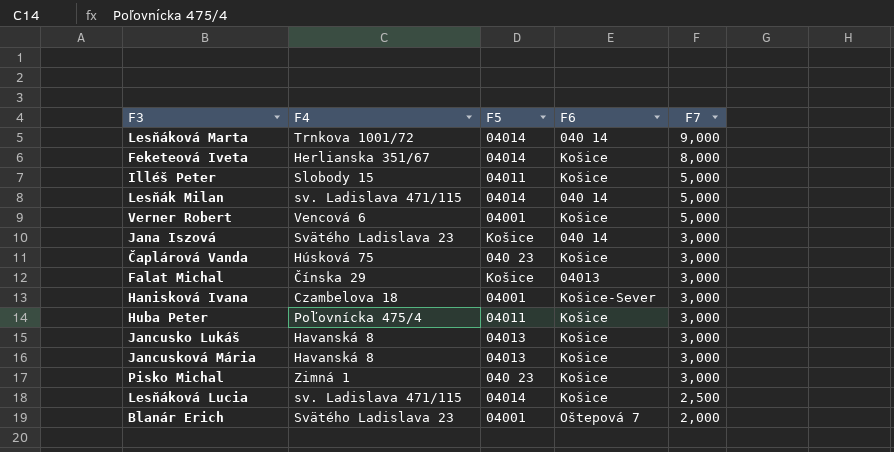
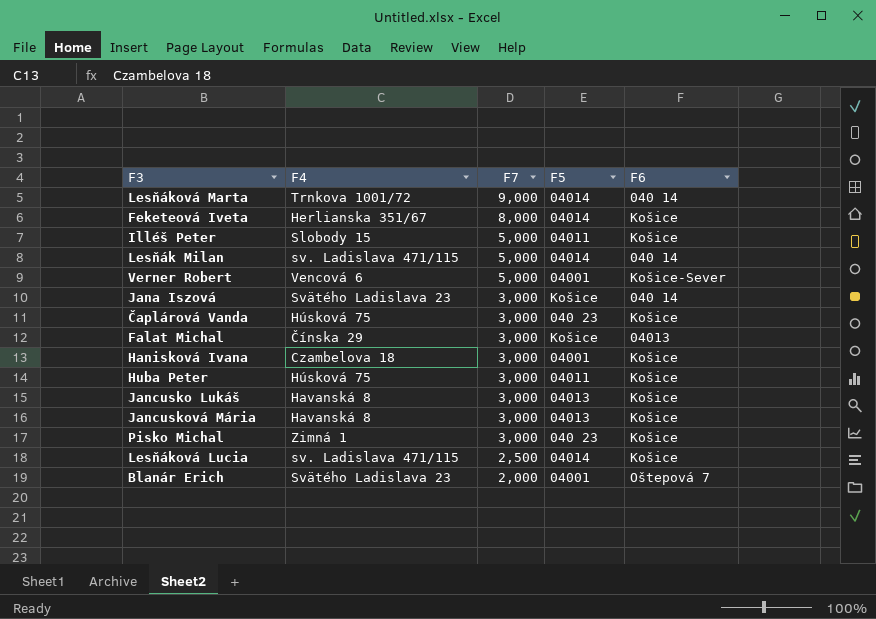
column F7 | position: 5 -> 3
Verner Robert | F6: Košice -> Košice-Sever
Hanisková Ivana | F6: Košice-Sever -> Košice
Huba Peter | F4: Poľovnícka 475/4 -> Húsková 75

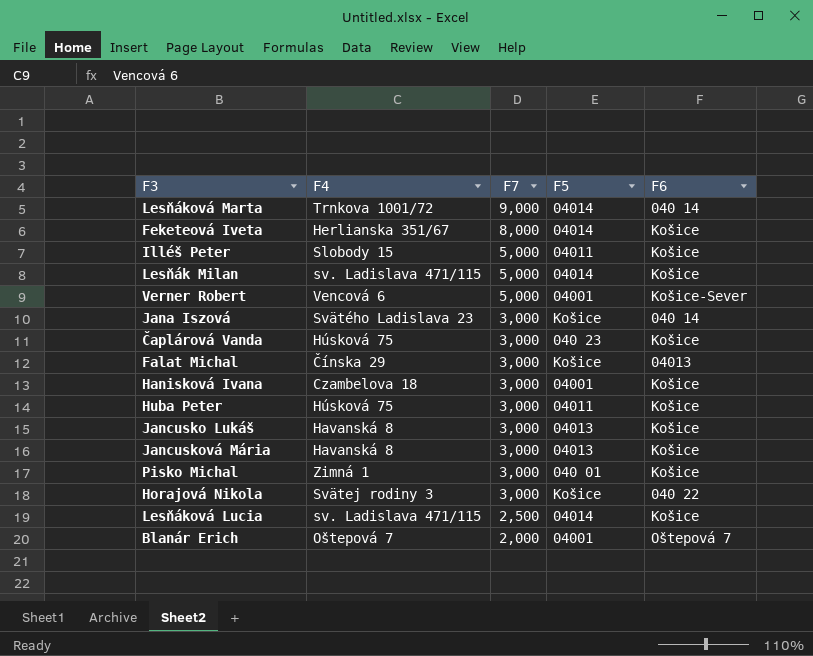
Lesňák Milan | F6: 040 14 -> Košice
Pisko Michal | F5: 040 23 -> 040 01
row Horajová Nikola: none -> Svätej rodiny 3 | 3,000 | Košice | 040 22
Blanár Erich | F4: Svätého Ladislava 23 -> Oštepová 7

